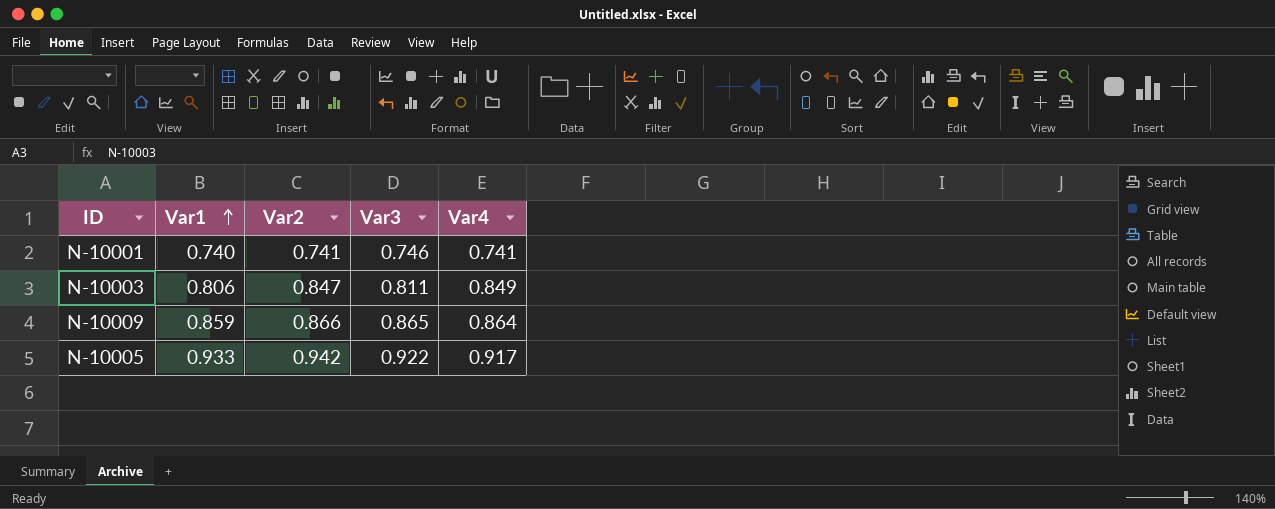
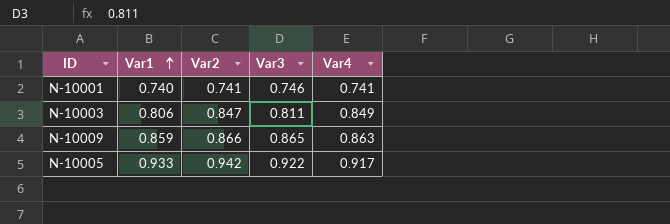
N-10009 | Var4: 0.864 -> 0.863

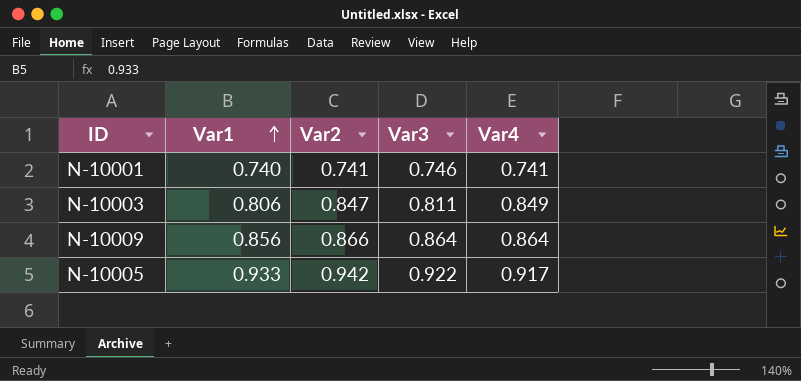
N-10009 | Var1: 0.859 -> 0.856
N-10009 | Var3: 0.865 -> 0.864
N-10009 | Var4: 0.863 -> 0.864

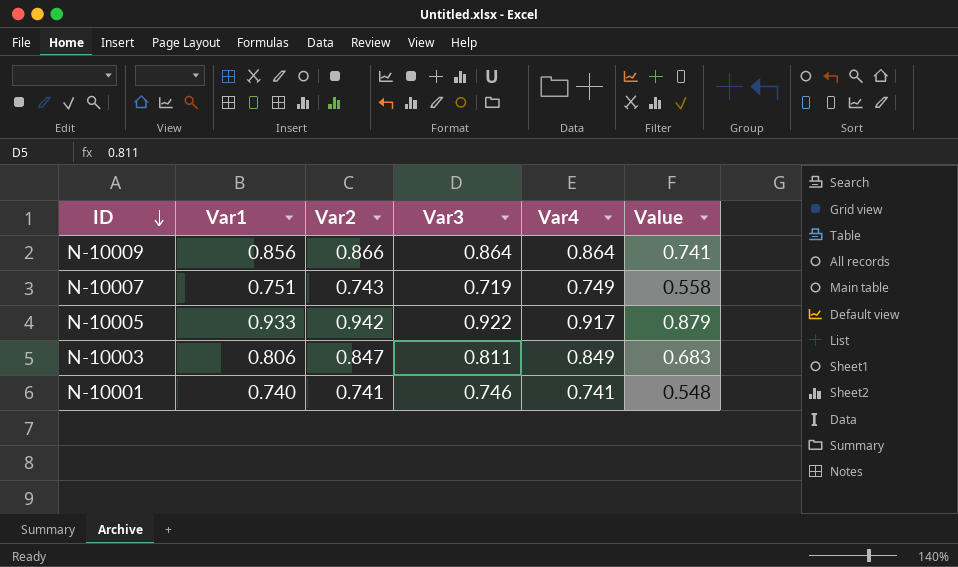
row order: Var1 ascending -> ID descending
column Value | formula: none -> [Var1] * [Var2]
row N-10007: none -> 0.751 | 0.743 | 0.719 | 0.749 | 0.558

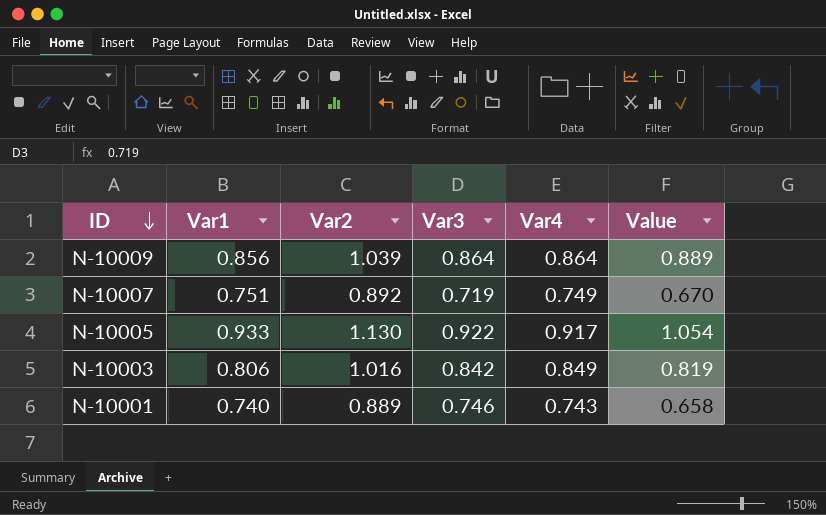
N-10009 | Var2: 0.866 -> 1.039
N-10009 | Value: 0.741 -> 0.889
N-10007 | Var2: 0.743 -> 0.892
N-10007 | Value: 0.558 -> 0.670
N-10005 | Var2: 0.942 -> 1.130
N-10005 | Value: 0.879 -> 1.054
N-10003 | Var2: 0.847 -> 1.016
N-10003 | Var3: 0.811 -> 0.842
N-10003 | Value: 0.683 -> 0.819
N-10001 | Var2: 0.741 -> 0.889
N-10001 | Var4: 0.741 -> 0.743
N-10001 | Value: 0.548 -> 0.658

